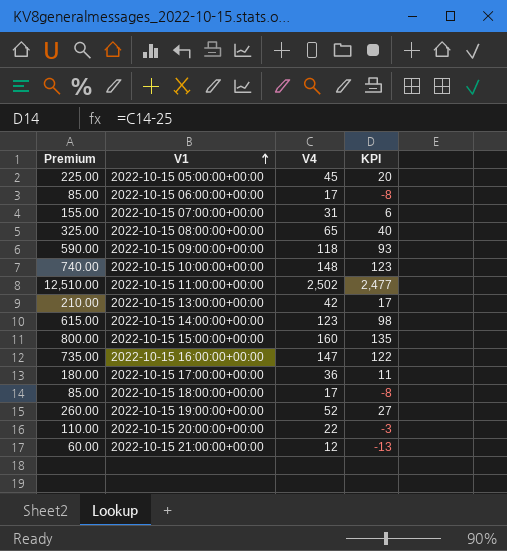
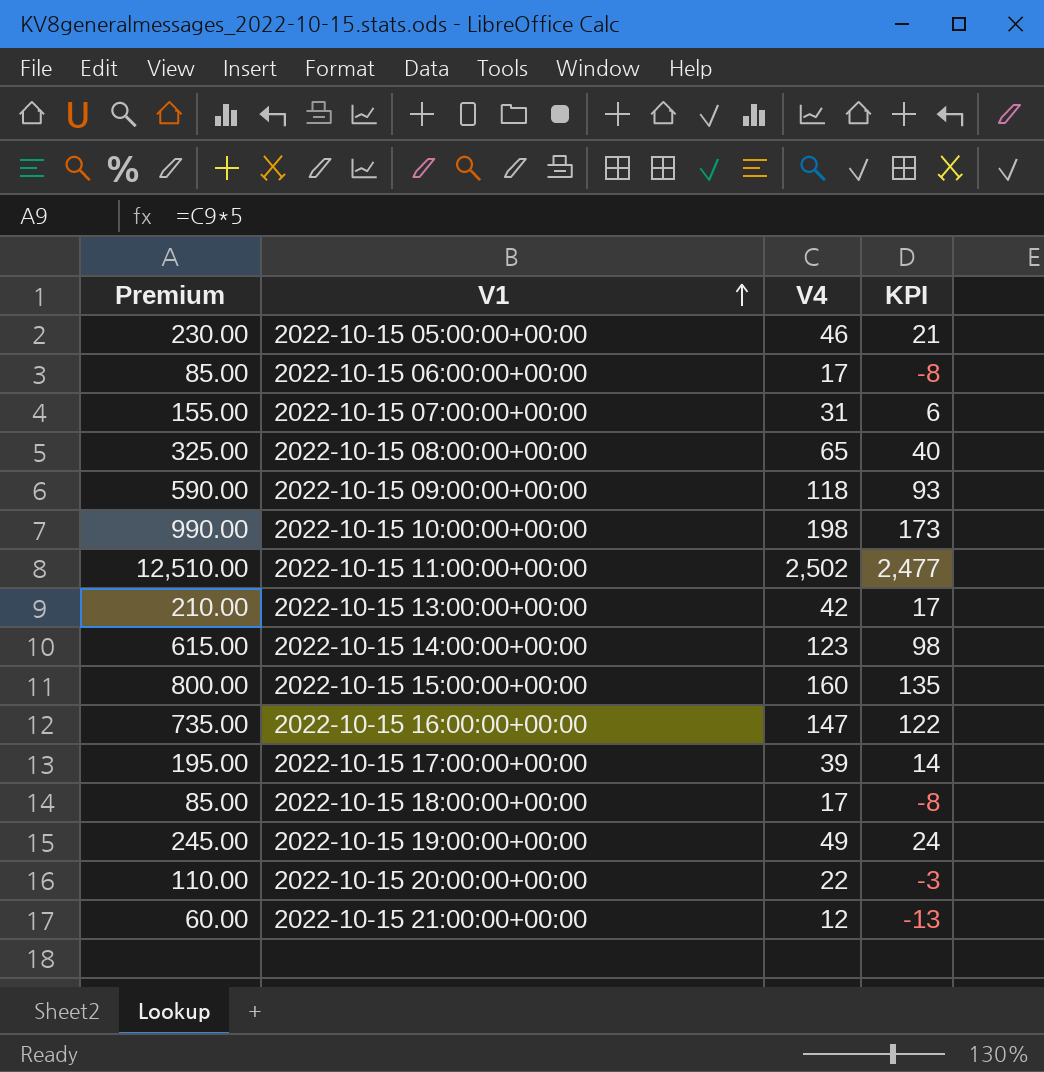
2022-10-15 05:00:00+00:00 | Premium: 225.00 -> 230.00
2022-10-15 05:00:00+00:00 | V4: 45 -> 46
2022-10-15 05:00:00+00:00 | KPI: 20 -> 21
2022-10-15 10:00:00+00:00 | Premium: 740.00 -> 990.00
2022-10-15 10:00:00+00:00 | V4: 148 -> 198
2022-10-15 10:00:00+00:00 | KPI: 123 -> 173
2022-10-15 17:00:00+00:00 | Premium: 180.00 -> 195.00
2022-10-15 17:00:00+00:00 | V4: 36 -> 39
2022-10-15 17:00:00+00:00 | KPI: 11 -> 14
2022-10-15 19:00:00+00:00 | Premium: 260.00 -> 245.00
2022-10-15 19:00:00+00:00 | V4: 52 -> 49
2022-10-15 19:00:00+00:00 | KPI: 27 -> 24

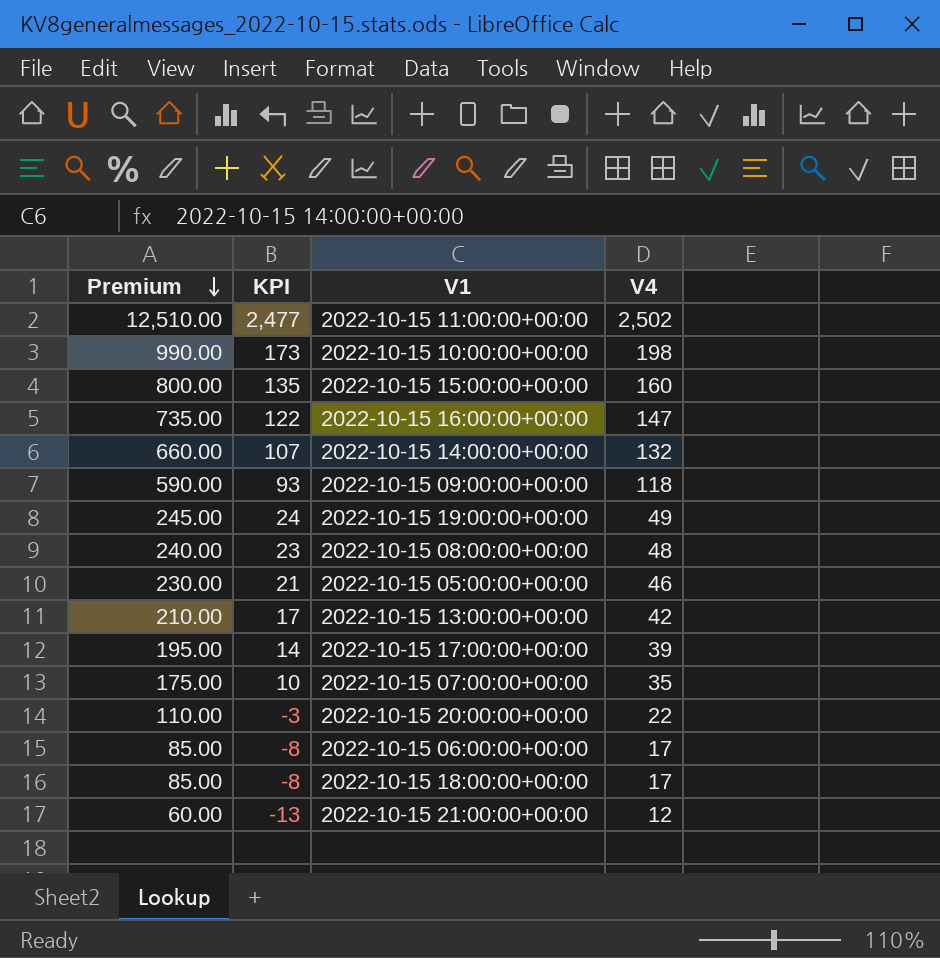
row order: V1 ascending -> Premium descending
column KPI | position: 4 -> 2
2022-10-15 14:00:00+00:00 | Premium: 615.00 -> 660.00
2022-10-15 14:00:00+00:00 | KPI: 98 -> 107
2022-10-15 14:00:00+00:00 | V4: 123 -> 132
2022-10-15 08:00:00+00:00 | Premium: 325.00 -> 240.00
2022-10-15 08:00:00+00:00 | KPI: 40 -> 23
2022-10-15 08:00:00+00:00 | V4: 65 -> 48
2022-10-15 07:00:00+00:00 | Premium: 155.00 -> 175.00
2022-10-15 07:00:00+00:00 | KPI: 6 -> 10
2022-10-15 07:00:00+00:00 | V4: 31 -> 35

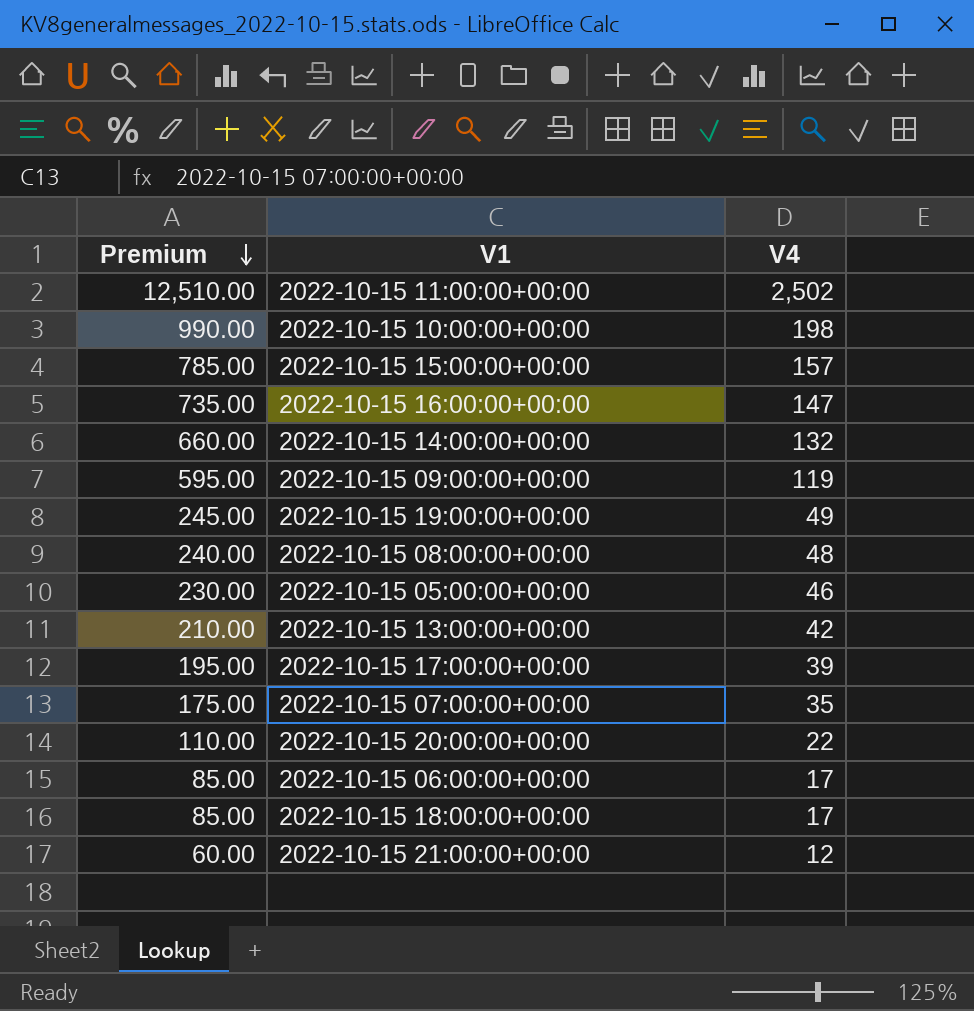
column KPI | formula: [V4] - 25 -> none
2022-10-15 15:00:00+00:00 | Premium: 800.00 -> 785.00
2022-10-15 15:00:00+00:00 | V4: 160 -> 157
2022-10-15 09:00:00+00:00 | Premium: 590.00 -> 595.00
2022-10-15 09:00:00+00:00 | V4: 118 -> 119

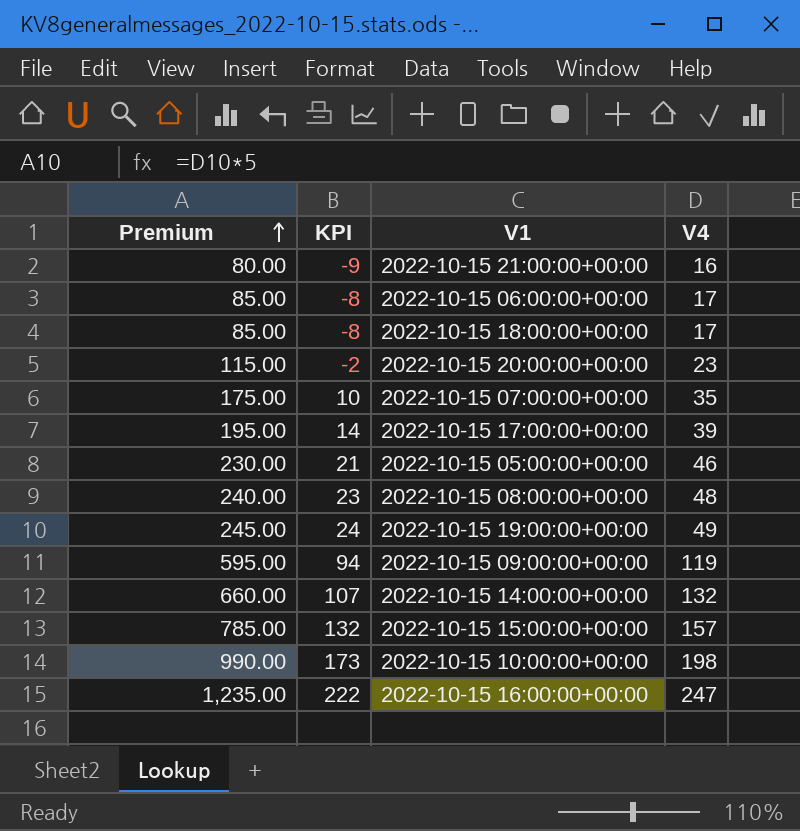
row order: Premium descending -> Premium ascending
column KPI | formula: none -> [V4] - 25
row 2022-10-15 11:00:00+00:00: 12,510.00 | 2,502 -> none
row 2022-10-15 13:00:00+00:00: 210.00 | 42 -> none
2022-10-15 21:00:00+00:00 | Premium: 60.00 -> 80.00
2022-10-15 21:00:00+00:00 | V4: 12 -> 16
2022-10-15 20:00:00+00:00 | Premium: 110.00 -> 115.00
2022-10-15 20:00:00+00:00 | V4: 22 -> 23
2022-10-15 16:00:00+00:00 | Premium: 735.00 -> 1,235.00
2022-10-15 16:00:00+00:00 | V4: 147 -> 247

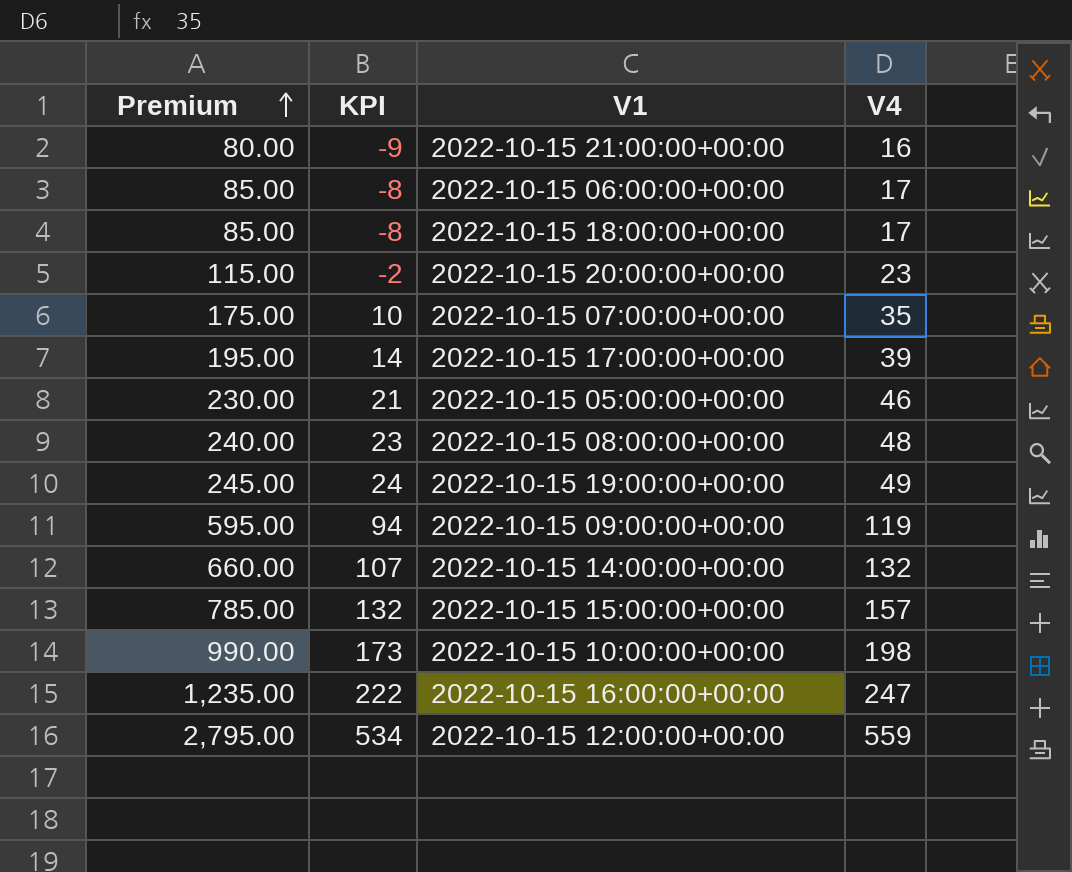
row 2022-10-15 12:00:00+00:00: none -> 2,795.00 | 534 | 559

